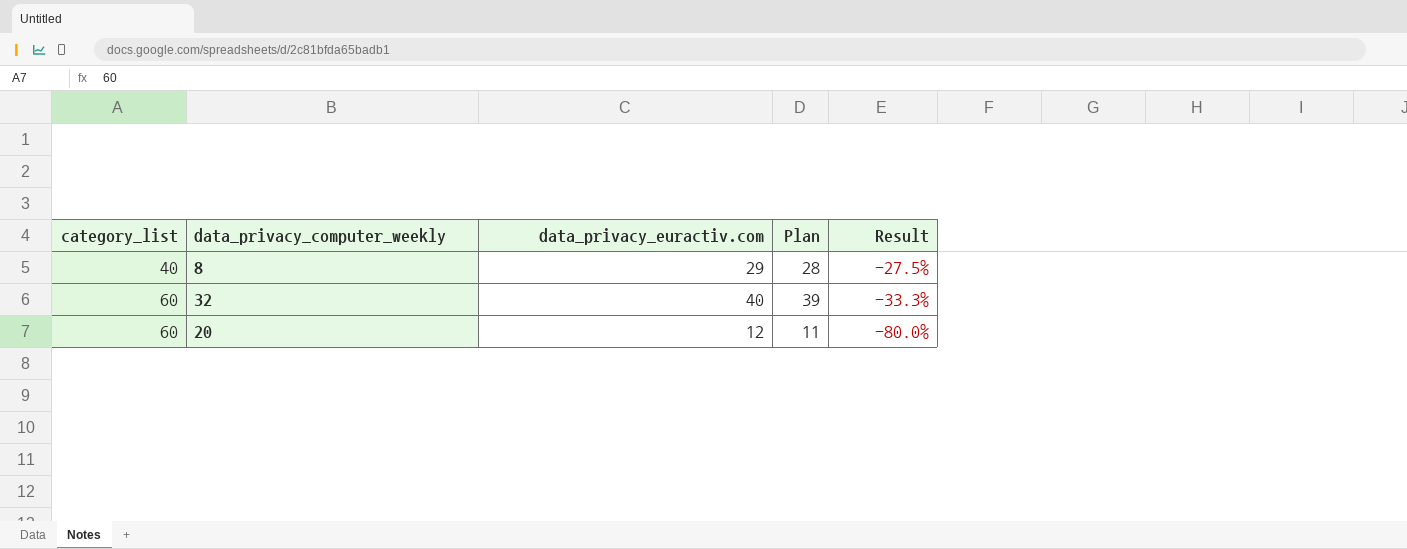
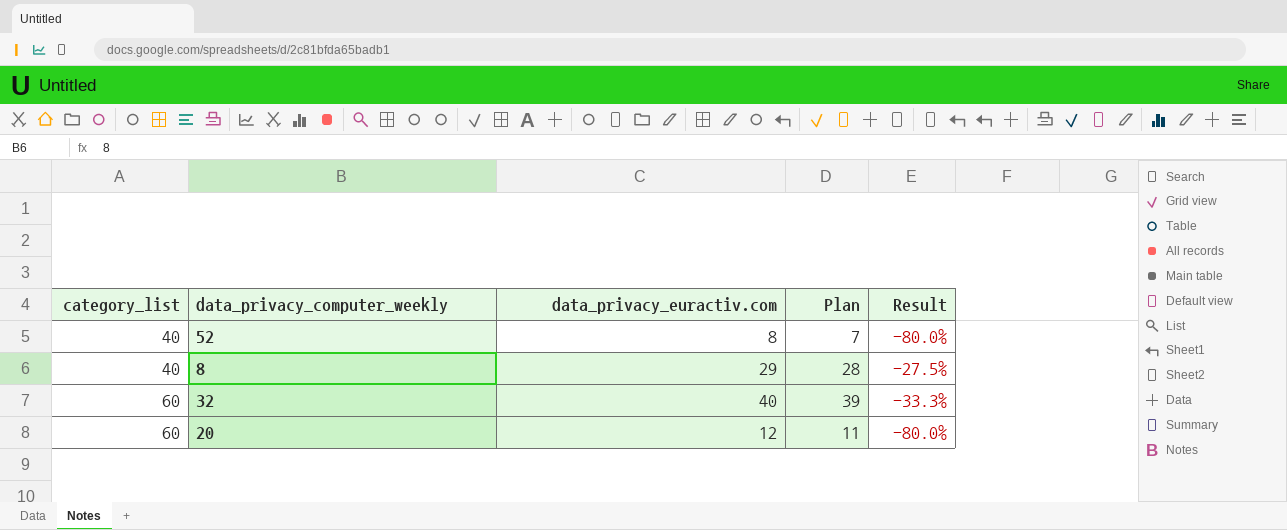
row 52: none -> 40 | 8 | 7 | -80.0%

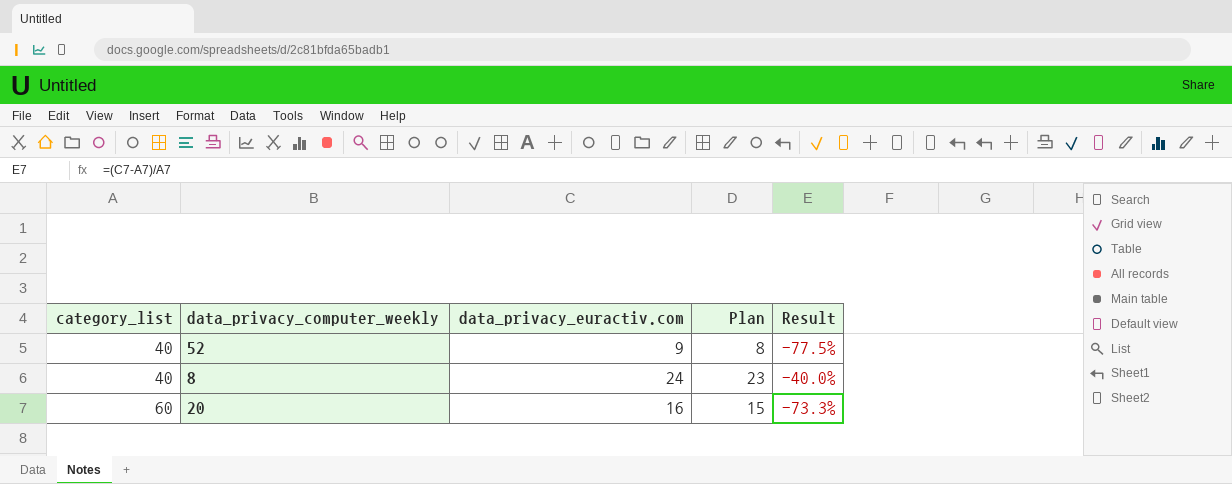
row 32: 60 | 40 | 39 | -33.3% -> none
52 | data_privacy_euractiv.com: 8 -> 9
52 | Plan: 7 -> 8
52 | Result: -80.0% -> -77.5%
8 | data_privacy_euractiv.com: 29 -> 24
8 | Plan: 28 -> 23
8 | Result: -27.5% -> -40.0%
20 | data_privacy_euractiv.com: 12 -> 16
20 | Plan: 11 -> 15
20 | Result: -80.0% -> -73.3%

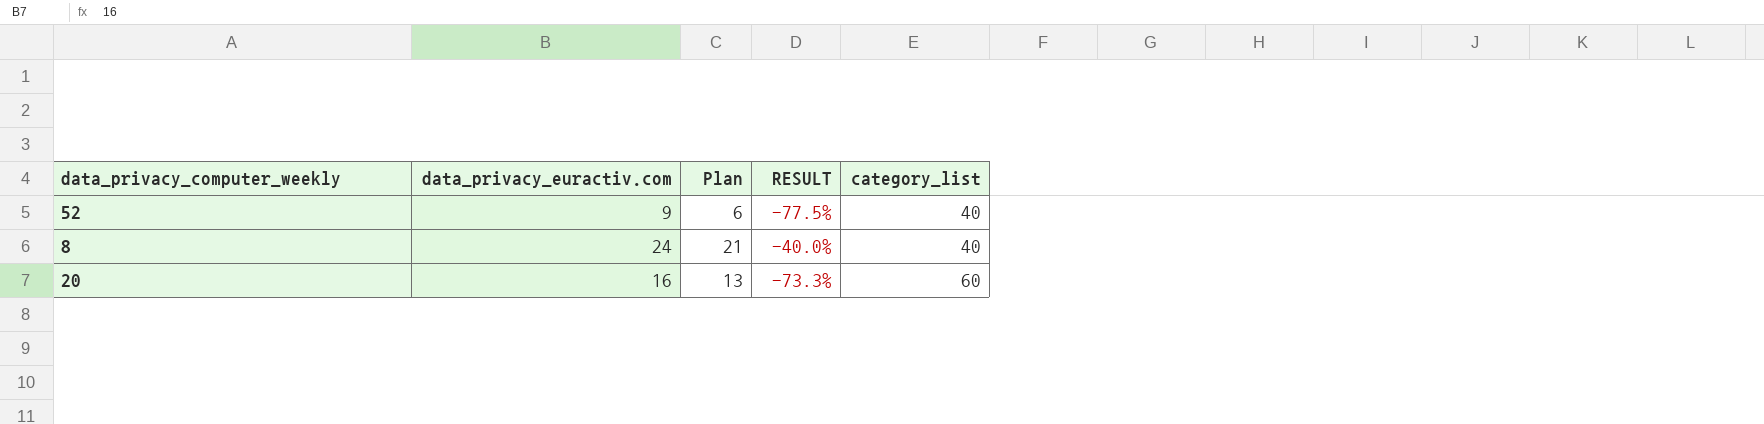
column Plan | formula: [data_privacy_euractiv.com] - 1 -> [data_privacy_euractiv.com] - 3
column name: Result -> RESULT
column category_list | position: 1 -> 5

